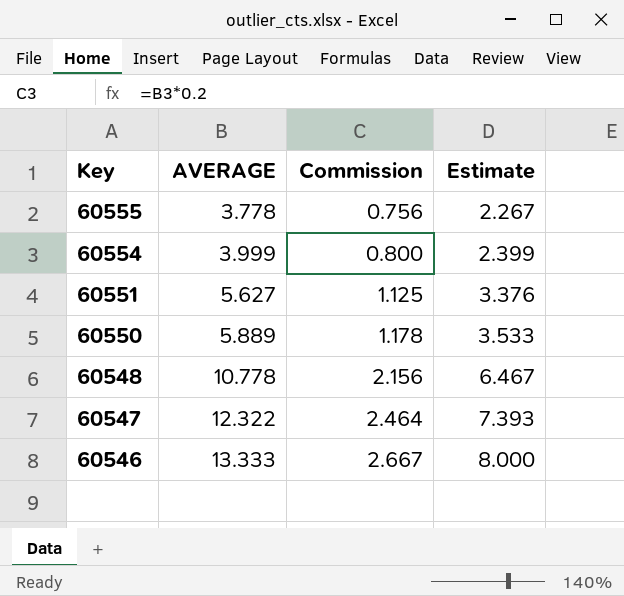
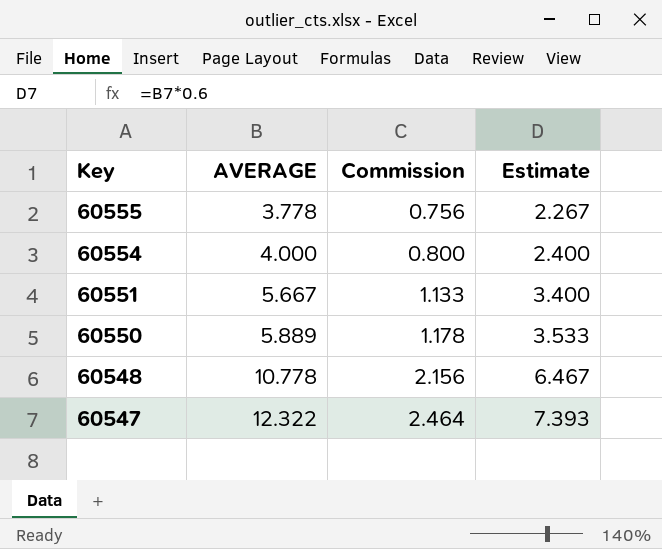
row 60546: 13.333 | 2.667 | 8.000 -> none
60554 | AVERAGE: 3.999 -> 4.000
60554 | Estimate: 2.399 -> 2.400
60551 | AVERAGE: 5.627 -> 5.667
60551 | Commission: 1.125 -> 1.133
60551 | Estimate: 3.376 -> 3.400

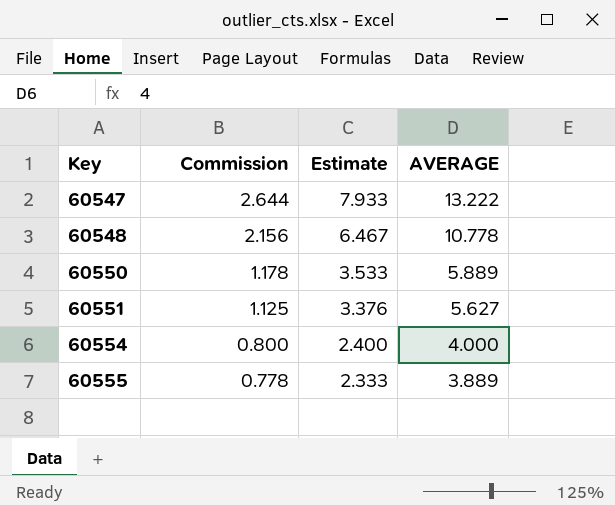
row order: Key descending -> Key ascending
column AVERAGE | position: 2 -> 4
60547 | Commission: 2.464 -> 2.644
60547 | Estimate: 7.393 -> 7.933
60547 | AVERAGE: 12.322 -> 13.222
60551 | Commission: 1.133 -> 1.125
60551 | Estimate: 3.400 -> 3.376
60551 | AVERAGE: 5.667 -> 5.627
60555 | Commission: 0.756 -> 0.778
60555 | Estimate: 2.267 -> 2.333
60555 | AVERAGE: 3.778 -> 3.889

